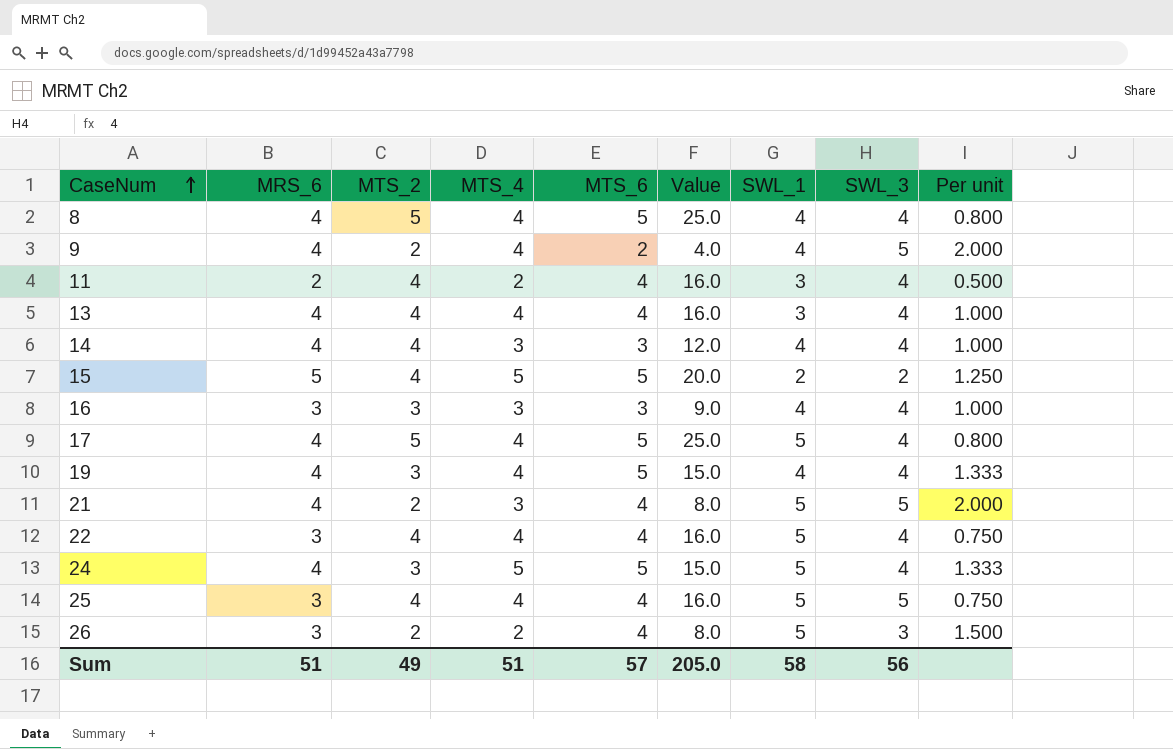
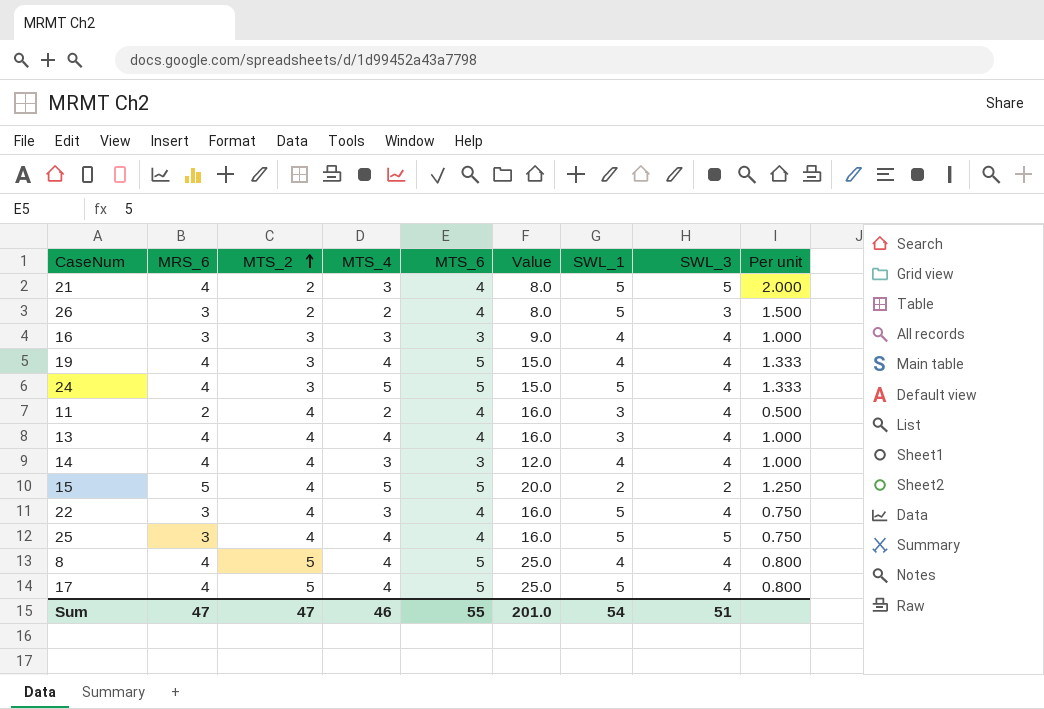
row order: CaseNum ascending -> MTS_2 ascending
row 9: 4 | 2 | 4 | 2 | 4.0 | 4 | 5 | 2.000 -> none
22 | MTS_4: 4 -> 3
Sum | MRS_6: 51 -> 47
Sum | MTS_2: 49 -> 47
Sum | MTS_4: 51 -> 46
Sum | MTS_6: 57 -> 55
Sum | Value: 205.0 -> 201.0
Sum | SWL_1: 58 -> 54
Sum | SWL_3: 56 -> 51

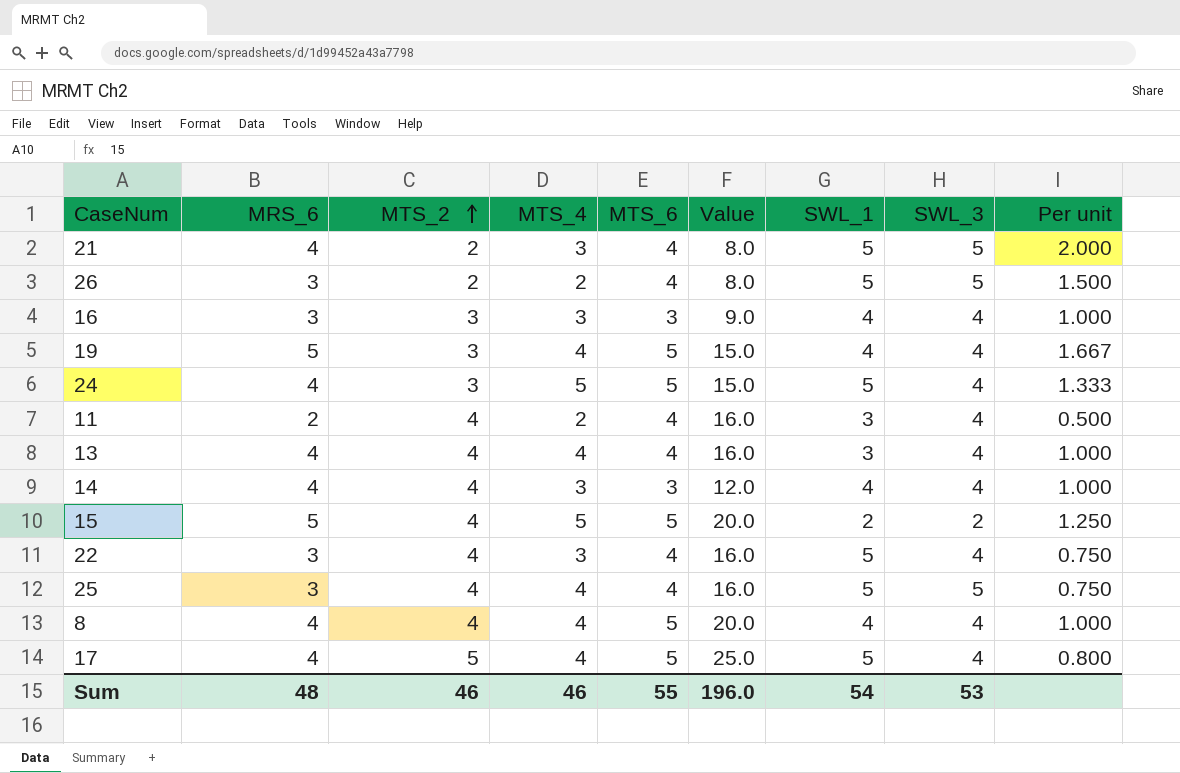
26 | SWL_3: 3 -> 5
19 | MRS_6: 4 -> 5
19 | Per unit: 1.333 -> 1.667
8 | MTS_2: 5 -> 4
8 | Value: 25.0 -> 20.0
8 | Per unit: 0.800 -> 1.000
Sum | MRS_6: 47 -> 48
Sum | MTS_2: 47 -> 46
Sum | Value: 201.0 -> 196.0
Sum | SWL_3: 51 -> 53

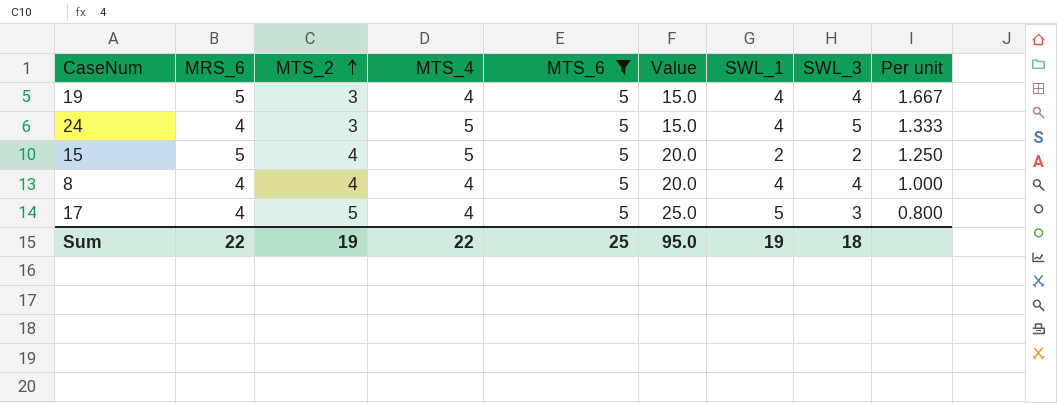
filter: none -> MTS_6 = 5
24 | SWL_1: 5 -> 4
24 | SWL_3: 4 -> 5
17 | SWL_3: 4 -> 3
Sum | MRS_6: 48 -> 22
Sum | MTS_2: 46 -> 19
Sum | MTS_4: 46 -> 22
Sum | MTS_6: 55 -> 25
Sum | Value: 196.0 -> 95.0
Sum | SWL_1: 54 -> 19
Sum | SWL_3: 53 -> 18

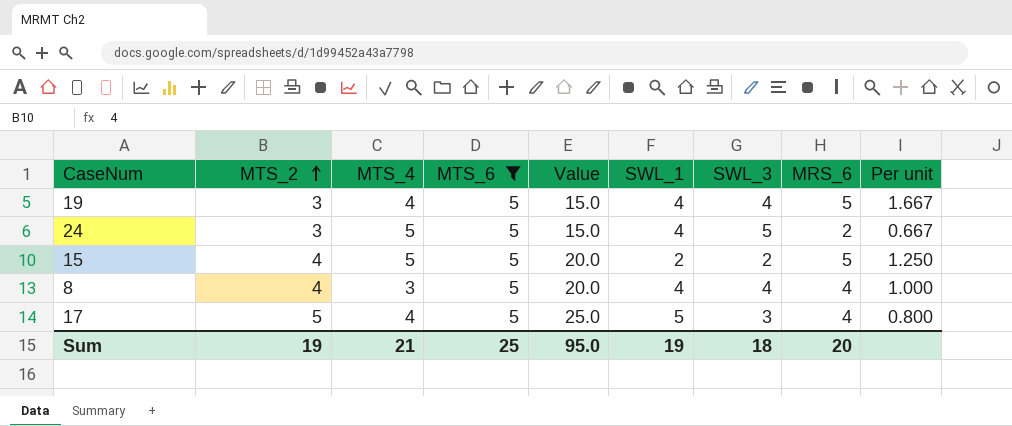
column MRS_6 | position: 2 -> 8
24 | MRS_6: 4 -> 2
24 | Per unit: 1.333 -> 0.667
8 | MTS_4: 4 -> 3
Sum | MTS_4: 22 -> 21
Sum | MRS_6: 22 -> 20

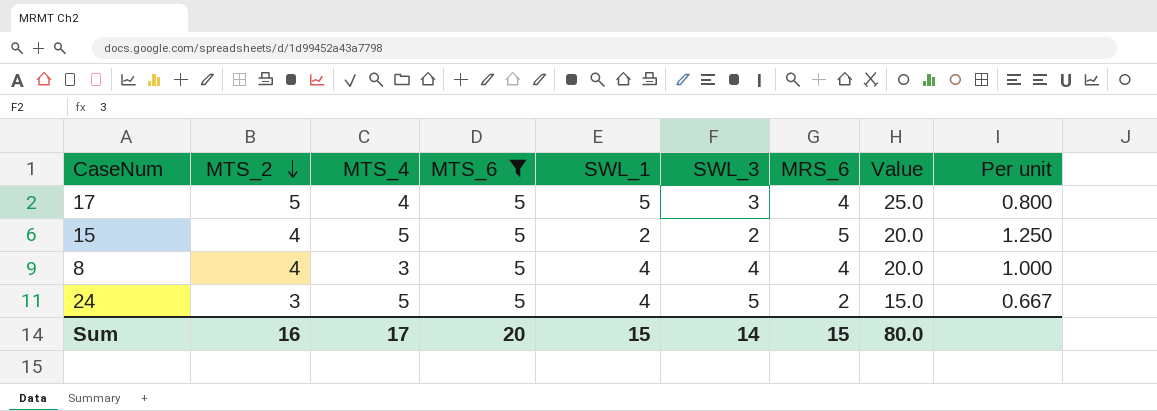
row order: MTS_2 ascending -> MTS_2 descending
column Value | position: 5 -> 8
row 19: 3 | 4 | 5 | 15.0 | 4 | 4 | 5 | 1.667 -> none
Sum | MTS_2: 19 -> 16
Sum | MTS_4: 21 -> 17
Sum | MTS_6: 25 -> 20
Sum | SWL_1: 19 -> 15
Sum | SWL_3: 18 -> 14
Sum | MRS_6: 20 -> 15
Sum | Value: 95.0 -> 80.0

